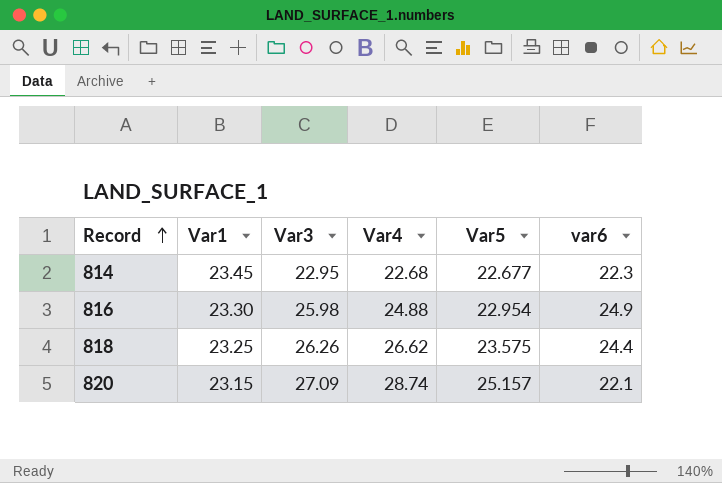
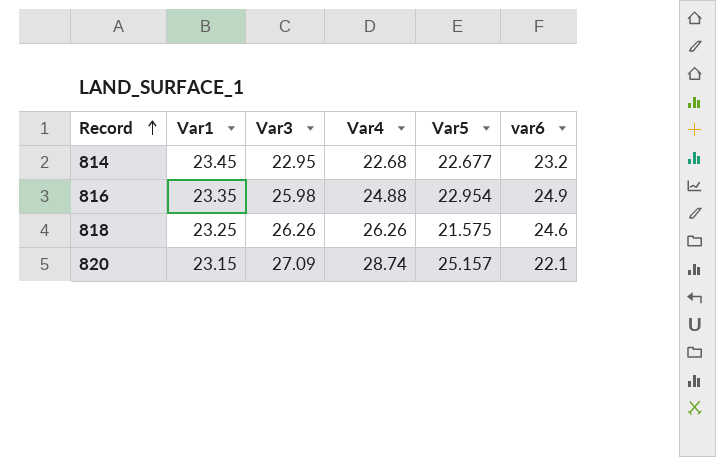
814 | var6: 22.3 -> 23.2
816 | Var1: 23.30 -> 23.35
818 | Var4: 26.62 -> 26.26
818 | Var5: 23.575 -> 21.575
818 | var6: 24.4 -> 24.6

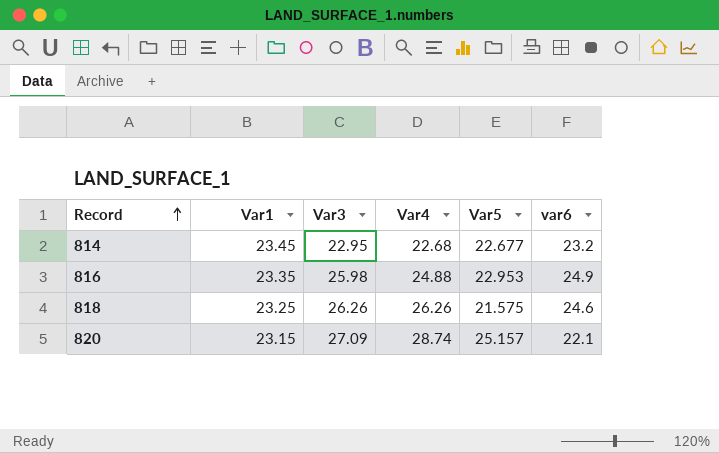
816 | Var5: 22.954 -> 22.953

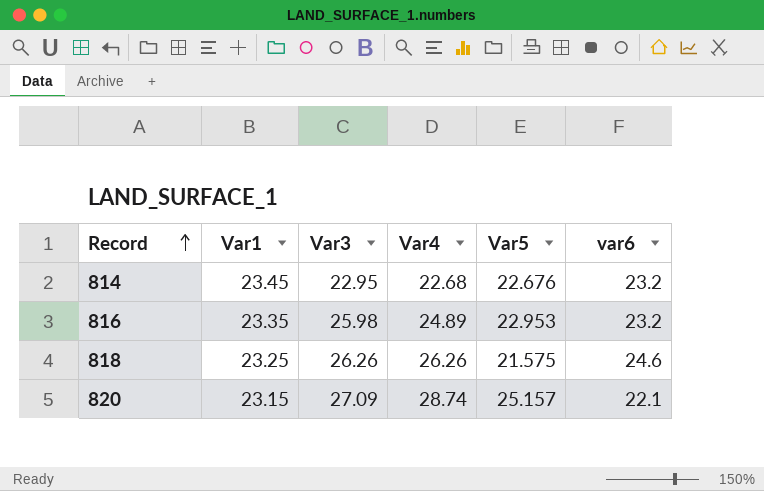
814 | Var5: 22.677 -> 22.676
816 | Var4: 24.88 -> 24.89
816 | var6: 24.9 -> 23.2

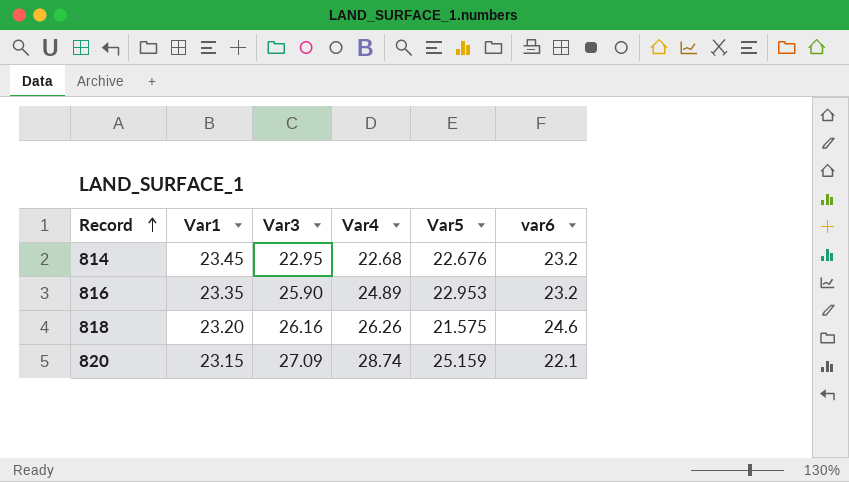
816 | Var3: 25.98 -> 25.90
818 | Var1: 23.25 -> 23.20
818 | Var3: 26.26 -> 26.16
820 | Var5: 25.157 -> 25.159

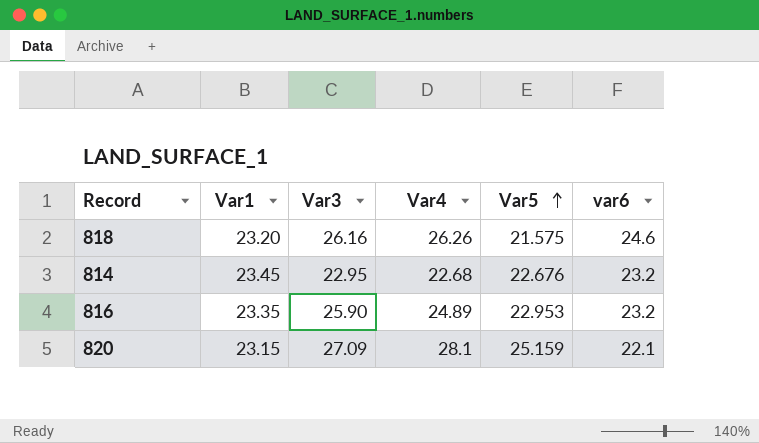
row order: Record ascending -> Var5 ascending
820 | Var4: 28.74 -> 28.1

